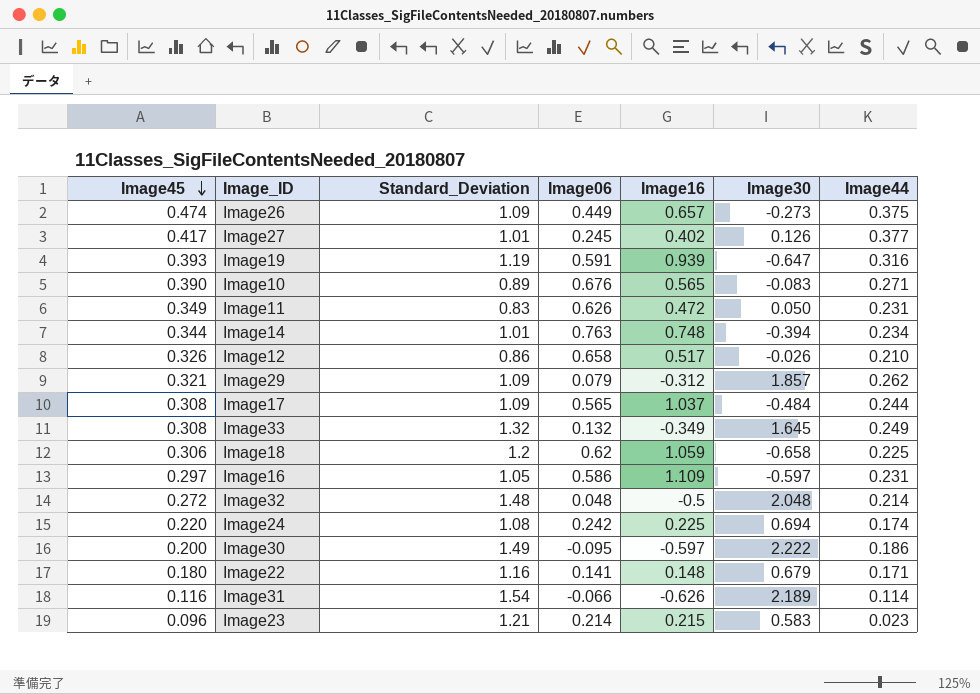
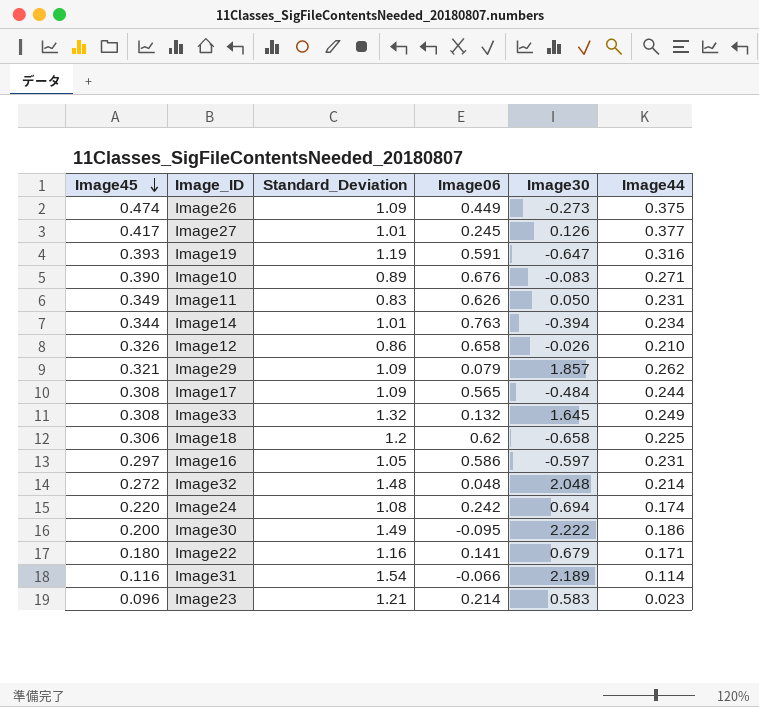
column Image16 | position: 5 -> none

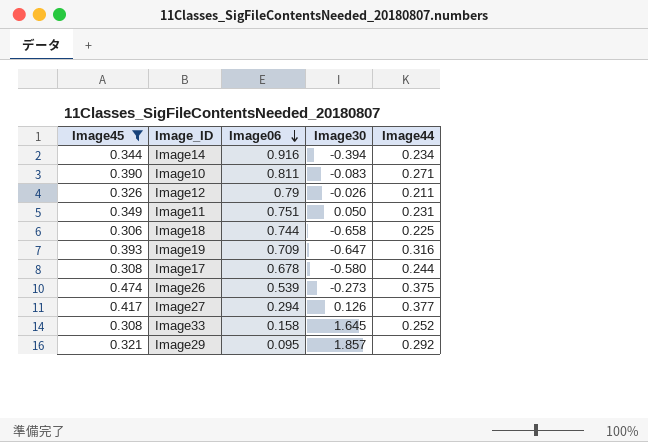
filter: none -> Image45 >= 0.306
row order: Image45 descending -> Image06 descending
column Standard_Deviation | position: 3 -> none
Image14 | Image06: 0.763 -> 0.916
Image10 | Image06: 0.676 -> 0.811
Image12 | Image06: 0.658 -> 0.79
Image12 | Image44: 0.210 -> 0.211
Image11 | Image06: 0.626 -> 0.751
Image18 | Image06: 0.62 -> 0.744
Image19 | Image06: 0.591 -> 0.709
Image17 | Image06: 0.565 -> 0.678
Image17 | Image30: -0.484 -> -0.580
Image26 | Image06: 0.449 -> 0.539
Image27 | Image06: 0.245 -> 0.294
Image33 | Image06: 0.132 -> 0.158
Image33 | Image44: 0.249 -> 0.252
Image29 | Image06: 0.079 -> 0.095
Image29 | Image44: 0.262 -> 0.292

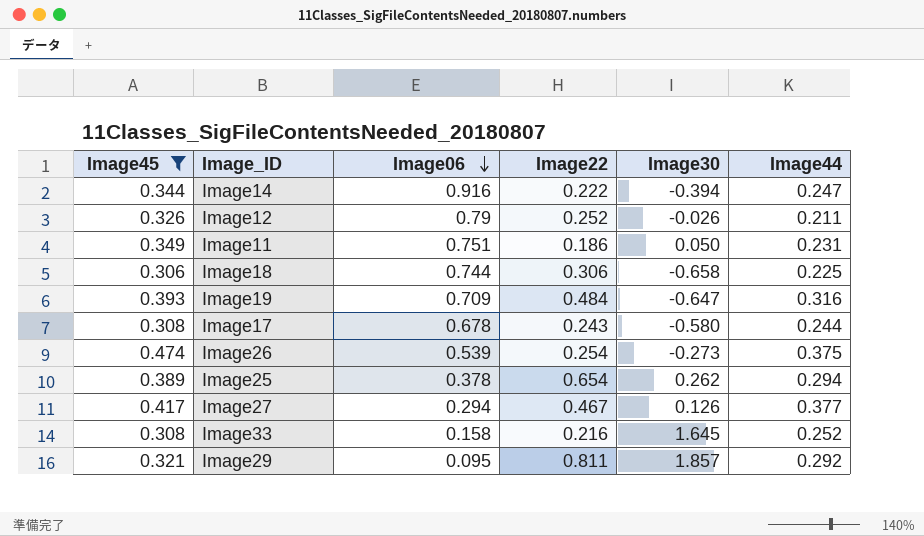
column Image22 | position: none -> 4
row Image10: 0.390 | 0.811 | -0.083 | 0.271 -> none
Image14 | Image44: 0.234 -> 0.247
row Image25: none -> 0.389 | 0.378 | 0.654 | 0.262 | 0.294

